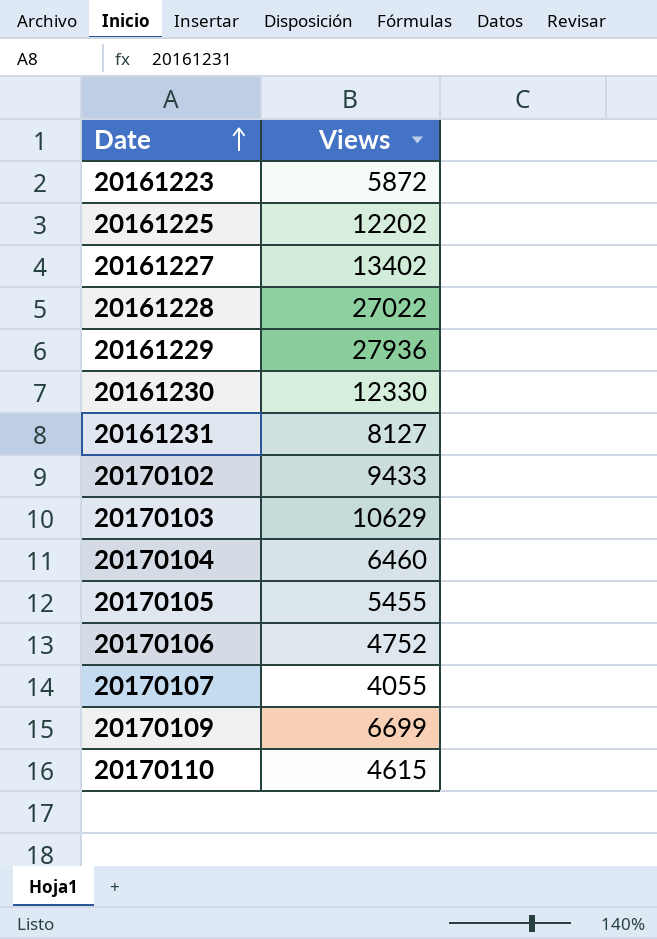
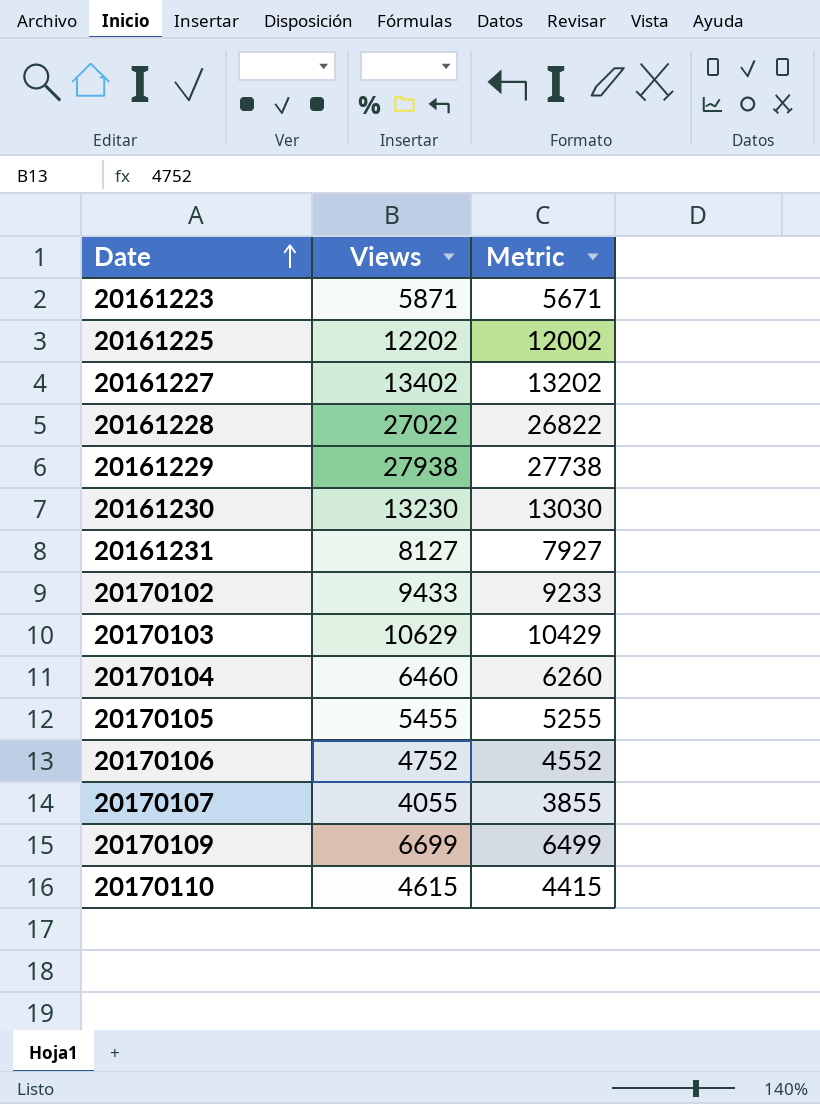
column Metric | formula: none -> [Views] - 200
20161223 | Views: 5872 -> 5871
20161229 | Views: 27936 -> 27938
20161230 | Views: 12330 -> 13230

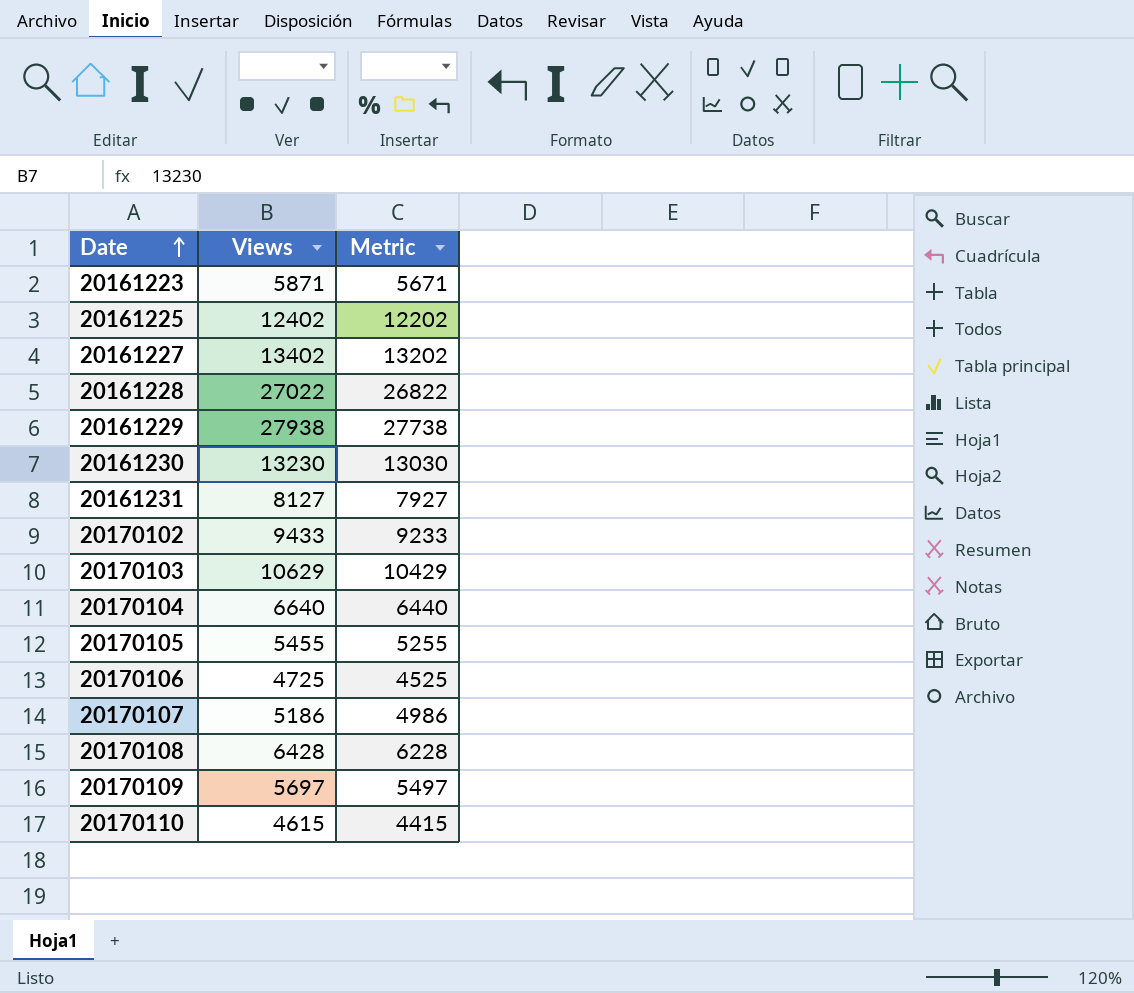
20161225 | Views: 12202 -> 12402
20161225 | Metric: 12002 -> 12202
20170104 | Views: 6460 -> 6640
20170104 | Metric: 6260 -> 6440
20170106 | Views: 4752 -> 4725
20170106 | Metric: 4552 -> 4525
20170107 | Views: 4055 -> 5186
20170107 | Metric: 3855 -> 4986
row 20170108: none -> 6428 | 6228
20170109 | Views: 6699 -> 5697
20170109 | Metric: 6499 -> 5497

